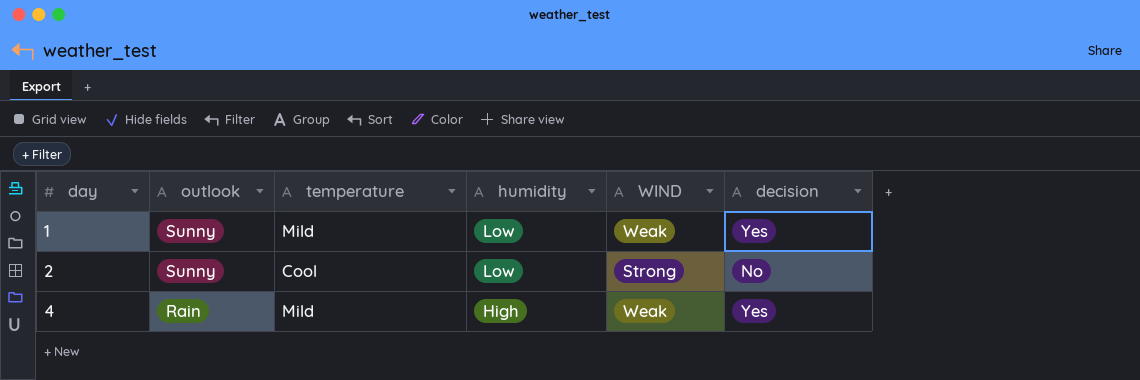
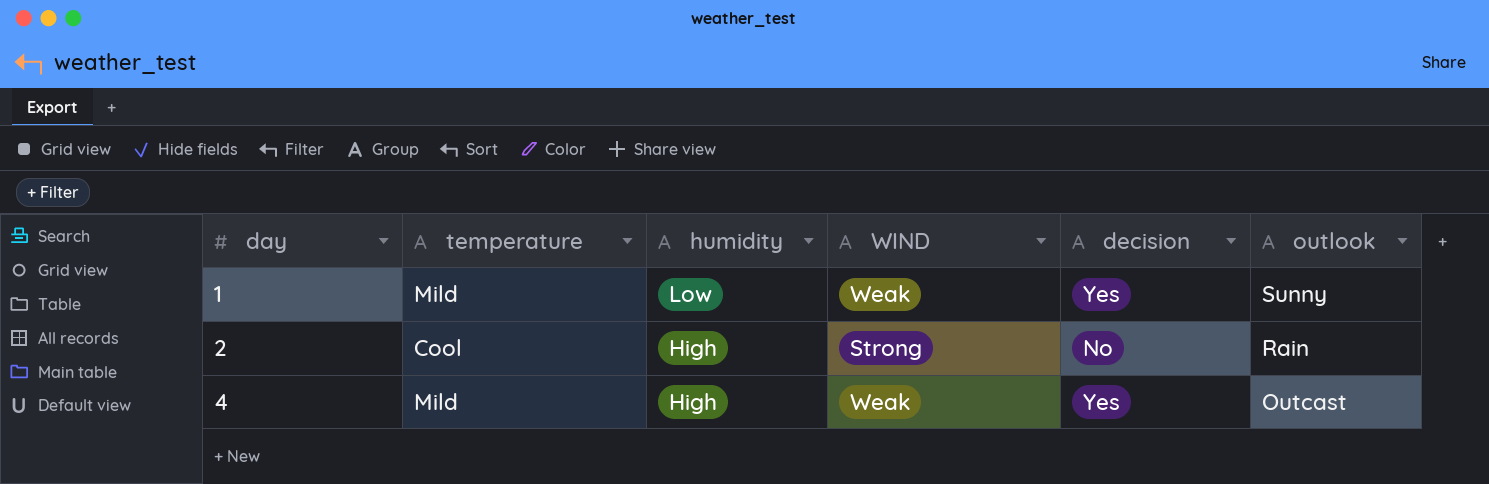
column outlook | position: 2 -> 6
2 | humidity: Low -> High
2 | outlook: Sunny -> Rain
4 | outlook: Rain -> Outcast

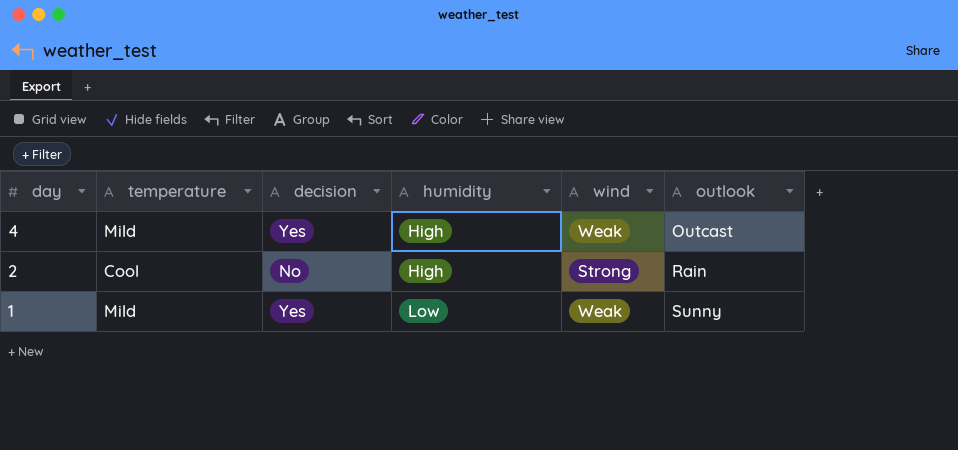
row order: day ascending -> day descending
column decision | position: 5 -> 3
column name: WIND -> wind

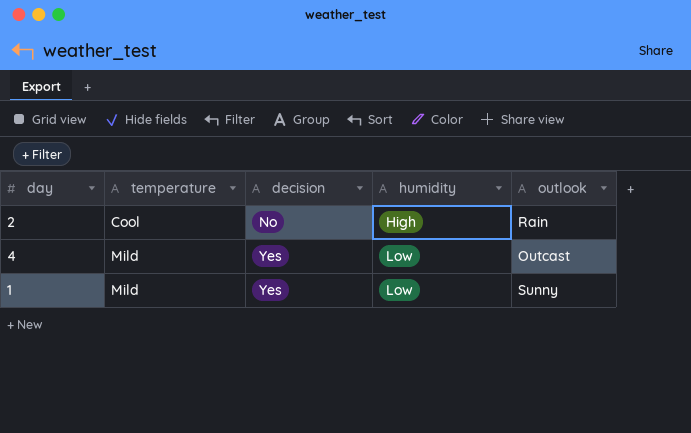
row order: day descending -> temperature ascending
column wind | position: 5 -> none
4 | humidity: High -> Low

